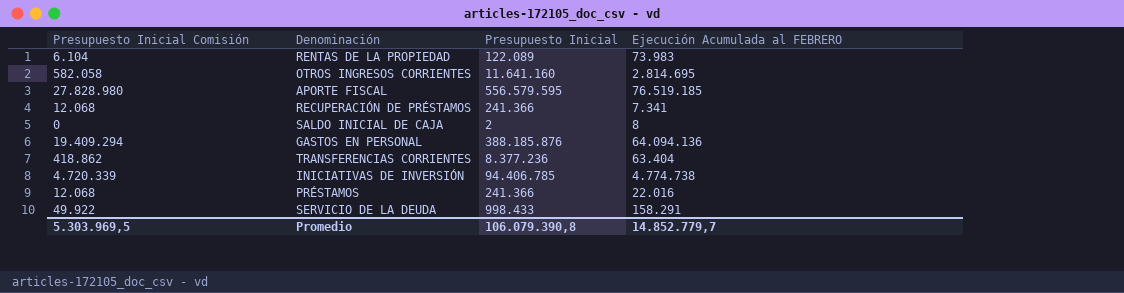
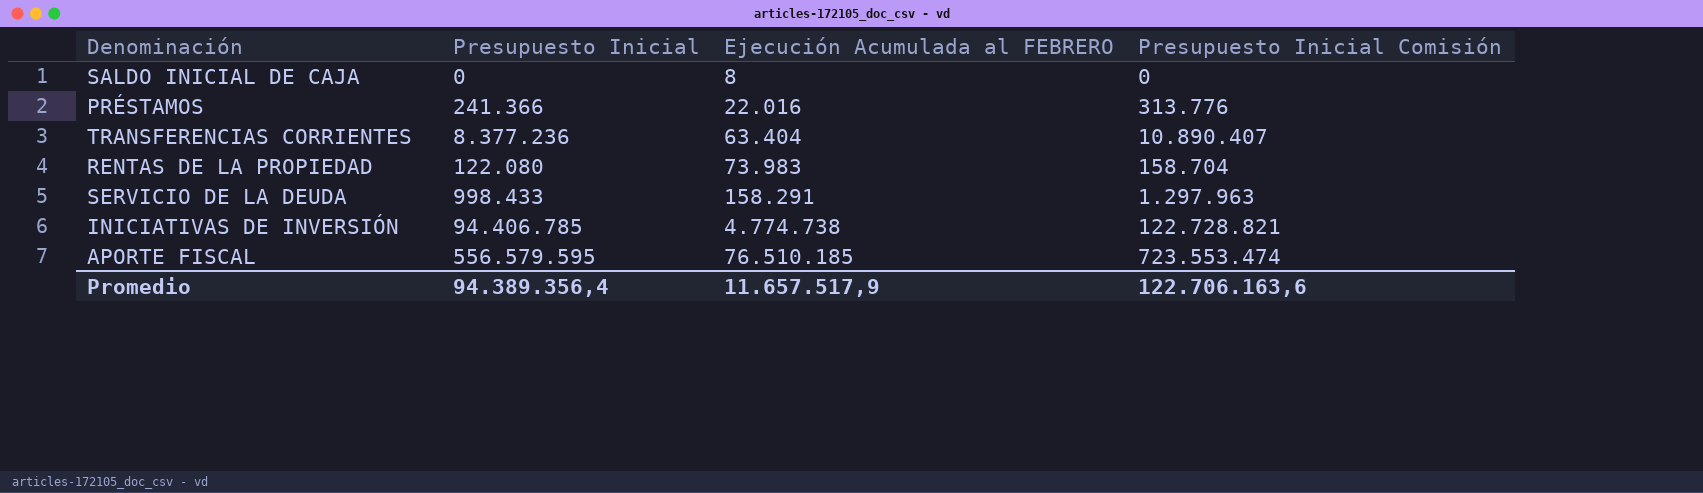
row order: none -> Ejecución Acumulada al FEBRERO ascending
column Presupuesto Inicial Comisión | formula: [Presupuesto Inicial] * 0,05 -> [Presupuesto Inicial] * 1,3
column Presupuesto Inicial Comisión | position: 1 -> 4
row OTROS INGRESOS CORRIENTES: 582.058 | 11.641.160 | 2.814.695 -> none
row RECUPERACIÓN DE PRÉSTAMOS: 12.068 | 241.366 | 7.341 -> none
row GASTOS EN PERSONAL: 19.409.294 | 388.185.876 | 64.094.136 -> none
SALDO INICIAL DE CAJA | Presupuesto Inicial: 2 -> 0
RENTAS DE LA PROPIEDAD | Presupuesto Inicial: 122.089 -> 122.080
APORTE FISCAL | Ejecución Acumulada al FEBRERO: 76.519.185 -> 76.510.185
Promedio | Presupuesto Inicial: 106.079.390,8 -> 94.389.356,4
Promedio | Ejecución Acumulada al FEBRERO: 14.852.779,7 -> 11.657.517,9
Promedio | Presupuesto Inicial Comisión: 5.303.969,5 -> 122.706.163,6

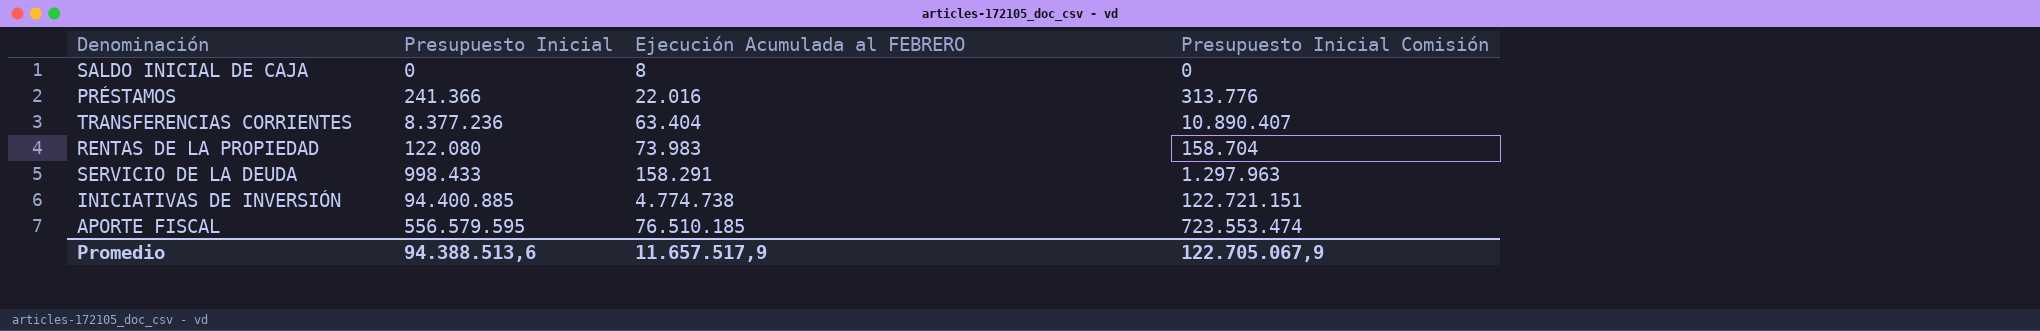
INICIATIVAS DE INVERSIÓN | Presupuesto Inicial: 94.406.785 -> 94.400.885
INICIATIVAS DE INVERSIÓN | Presupuesto Inicial Comisión: 122.728.821 -> 122.721.151
Promedio | Presupuesto Inicial: 94.389.356,4 -> 94.388.513,6
Promedio | Presupuesto Inicial Comisión: 122.706.163,6 -> 122.705.067,9

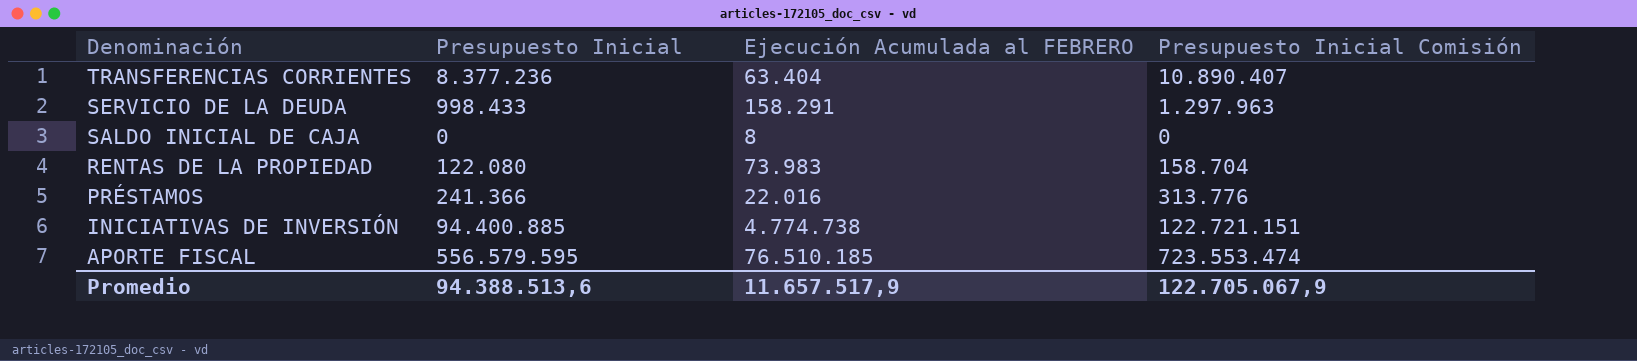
row order: Ejecución Acumulada al FEBRERO ascending -> Denominación descending

